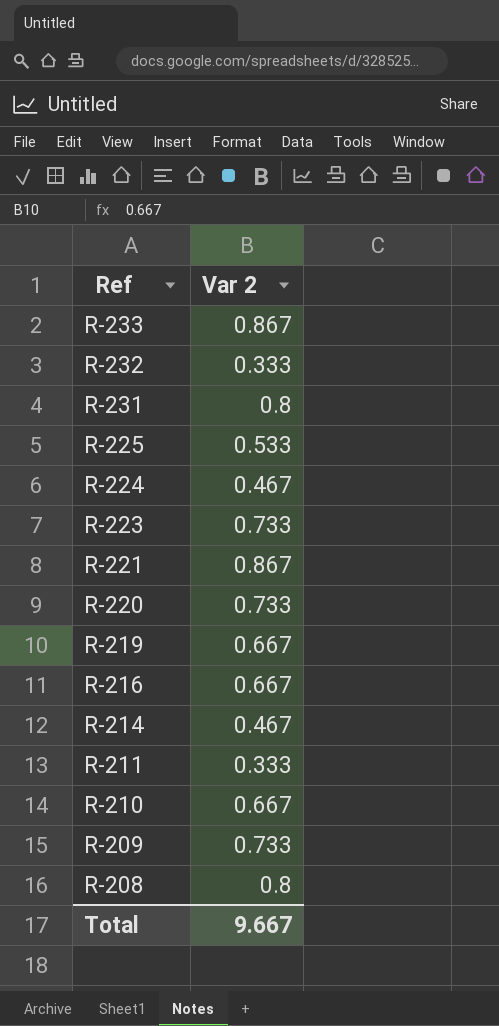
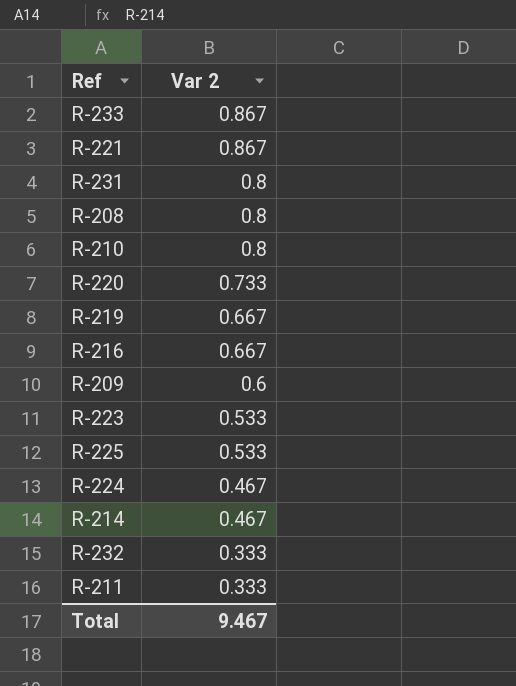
row order: Ref descending -> Var 2 descending
R-210 | Var 2: 0.667 -> 0.8
R-209 | Var 2: 0.733 -> 0.6
R-223 | Var 2: 0.733 -> 0.533
Total | Var 2: 9.667 -> 9.467

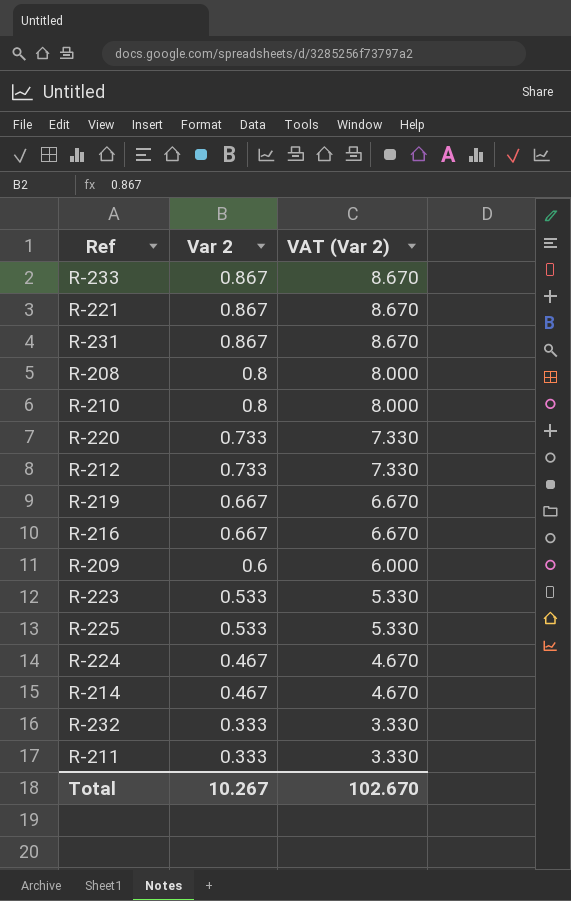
column VAT (Var 2) | formula: none -> [Var 2] * 10
R-231 | Var 2: 0.8 -> 0.867
row R-212: none -> 0.733 | 7.330
Total | Var 2: 9.467 -> 10.267

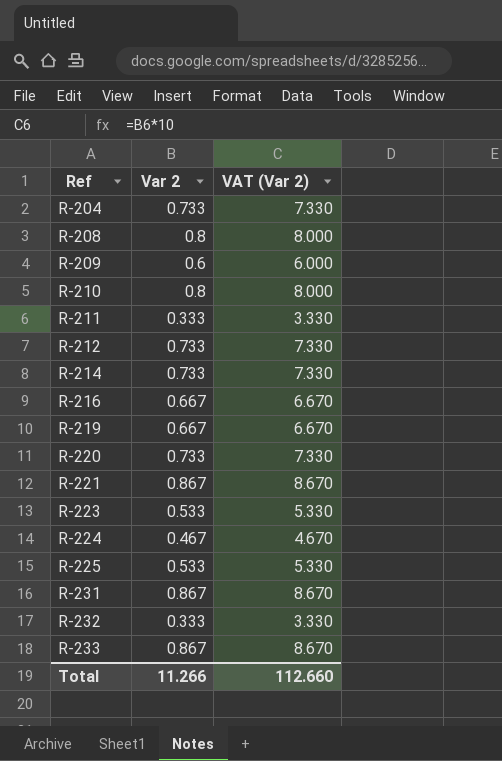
row order: Var 2 descending -> Ref ascending
row R-204: none -> 0.733 | 7.330
R-214 | Var 2: 0.467 -> 0.733
R-214 | VAT (Var 2): 4.670 -> 7.330
Total | Var 2: 10.267 -> 11.266
Total | VAT (Var 2): 102.670 -> 112.660

